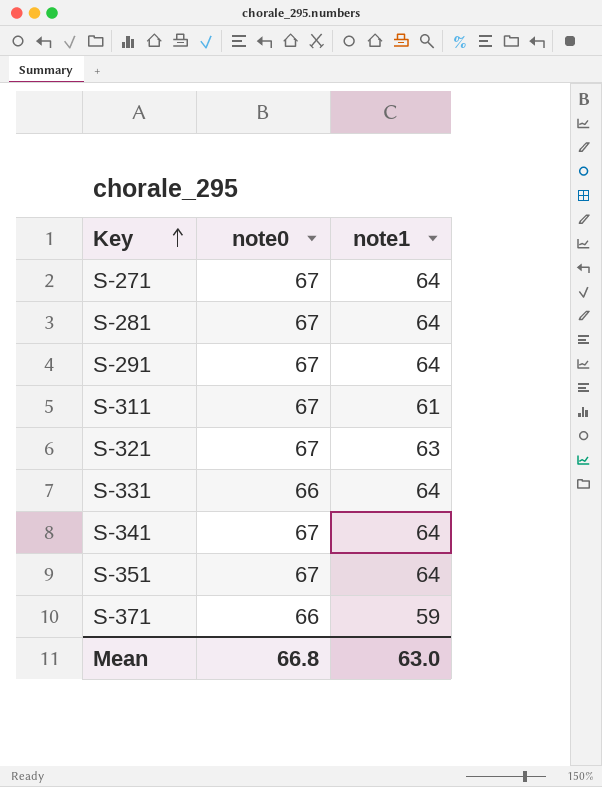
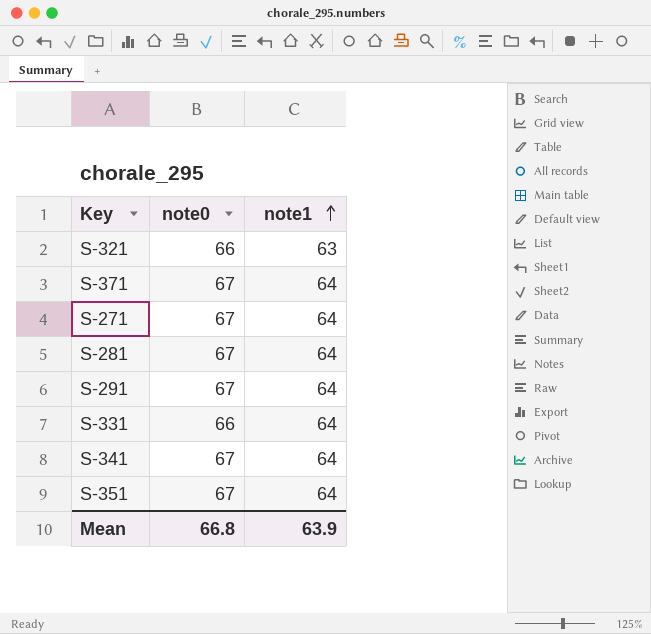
row order: Key ascending -> note1 ascending
row S-311: 67 | 61 -> none
S-321 | note0: 67 -> 66
S-371 | note0: 66 -> 67
S-371 | note1: 59 -> 64
Mean | note1: 63.0 -> 63.9

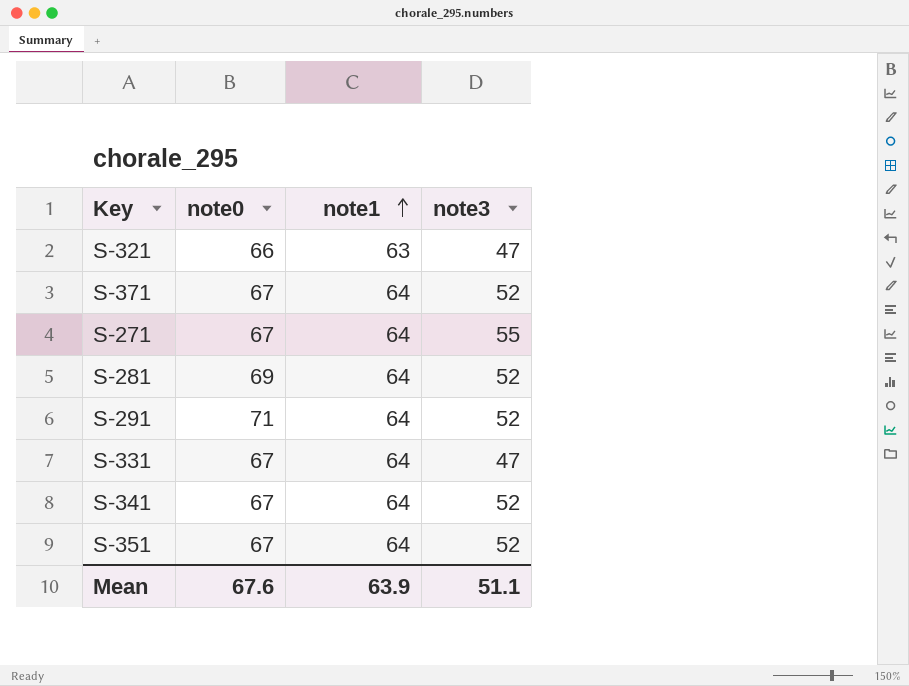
column note3 | position: none -> 4
S-281 | note0: 67 -> 69
S-291 | note0: 67 -> 71
S-331 | note0: 66 -> 67
Mean | note0: 66.8 -> 67.6

